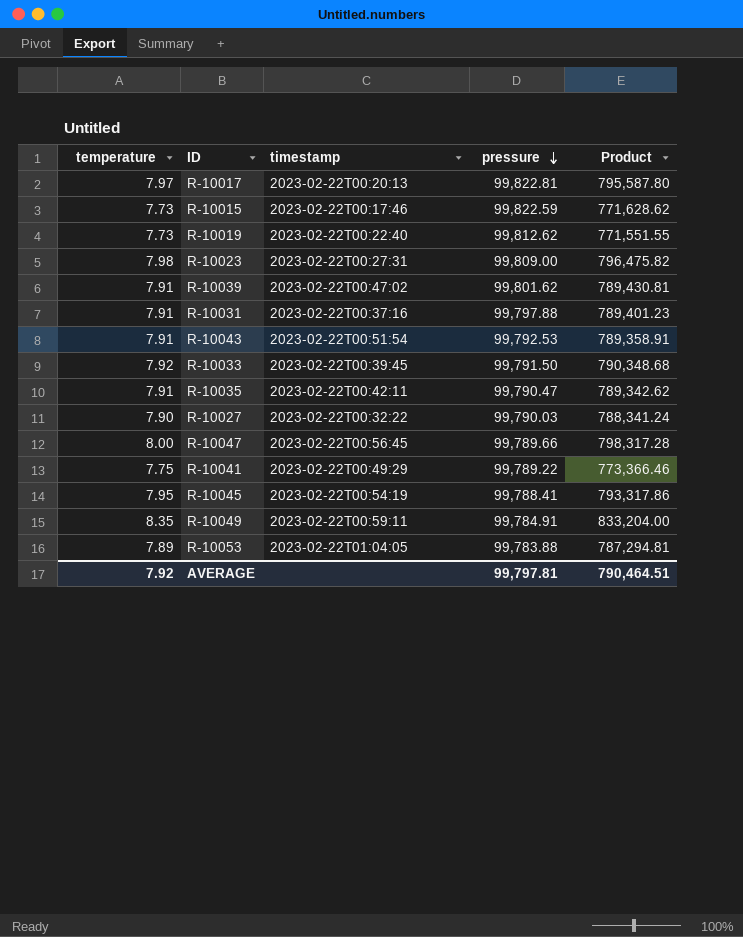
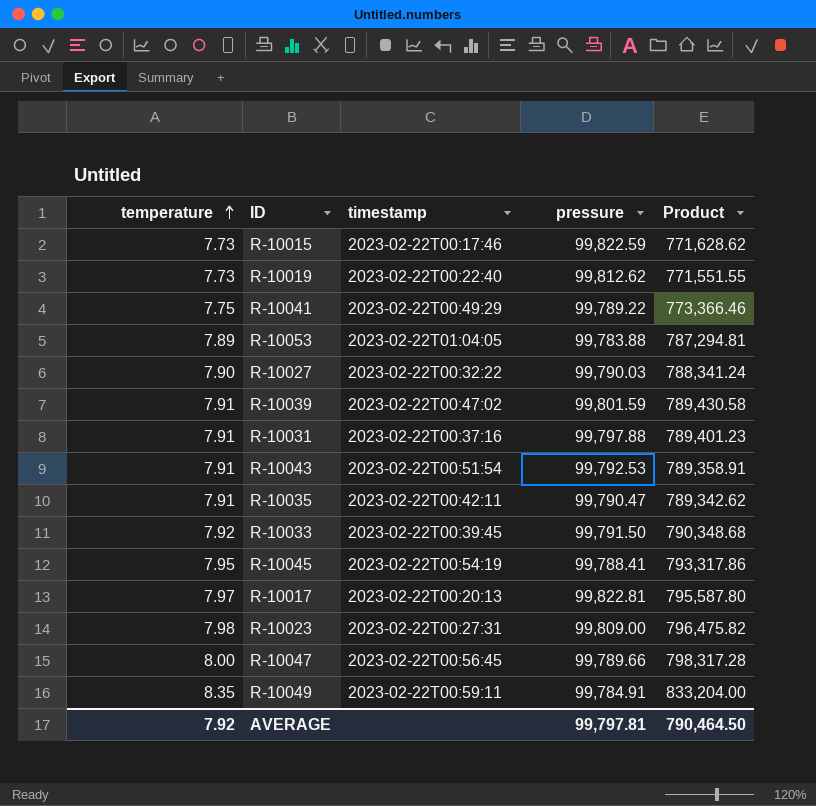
row order: pressure descending -> temperature ascending
R-10039 | pressure: 99,801.62 -> 99,801.59
R-10039 | Product: 789,430.81 -> 789,430.58
AVERAGE | Product: 790,464.51 -> 790,464.50

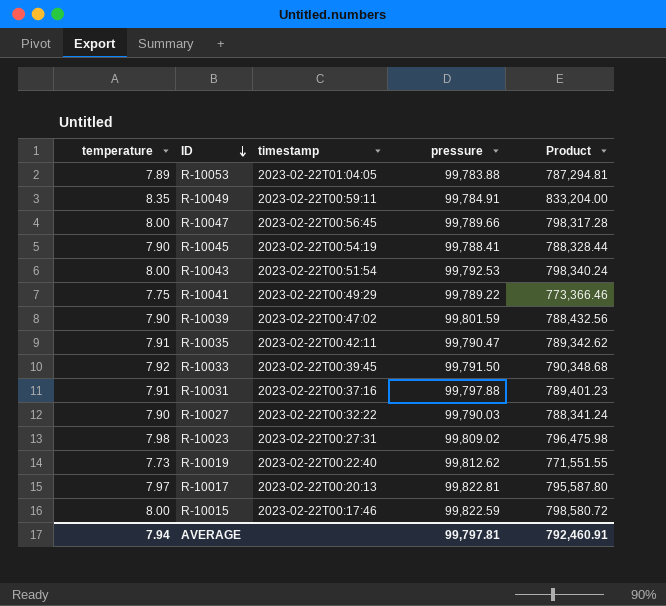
row order: temperature ascending -> ID descending
R-10045 | temperature: 7.95 -> 7.90
R-10045 | Product: 793,317.86 -> 788,328.44
R-10043 | temperature: 7.91 -> 8.00
R-10043 | Product: 789,358.91 -> 798,340.24
R-10039 | temperature: 7.91 -> 7.90
R-10039 | Product: 789,430.58 -> 788,432.56
R-10023 | pressure: 99,809.00 -> 99,809.02
R-10023 | Product: 796,475.82 -> 796,475.98
R-10015 | temperature: 7.73 -> 8.00
R-10015 | Product: 771,628.62 -> 798,580.72
AVERAGE | temperature: 7.92 -> 7.94
AVERAGE | Product: 790,464.50 -> 792,460.91

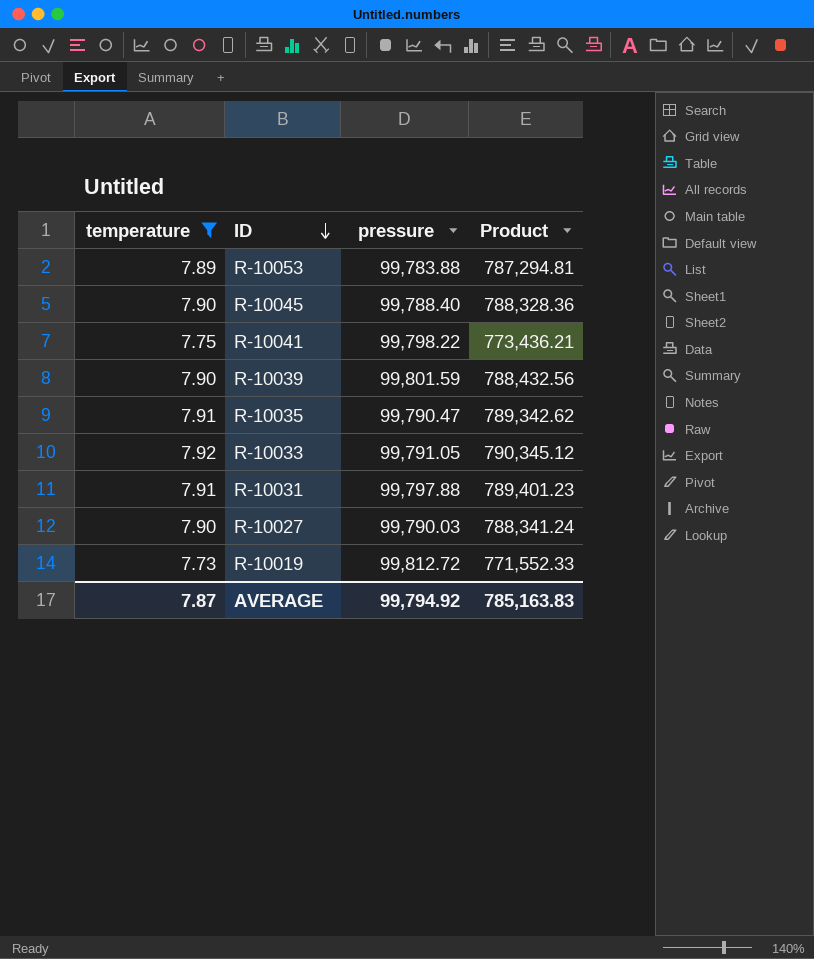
filter: none -> temperature <= 7.92
column timestamp | position: 3 -> none
R-10045 | pressure: 99,788.41 -> 99,788.40
R-10045 | Product: 788,328.44 -> 788,328.36
R-10041 | pressure: 99,789.22 -> 99,798.22
R-10041 | Product: 773,366.46 -> 773,436.21
R-10033 | pressure: 99,791.50 -> 99,791.05
R-10033 | Product: 790,348.68 -> 790,345.12
R-10019 | pressure: 99,812.62 -> 99,812.72
R-10019 | Product: 771,551.55 -> 771,552.33
AVERAGE | temperature: 7.94 -> 7.87
AVERAGE | pressure: 99,797.81 -> 99,794.92
AVERAGE | Product: 792,460.91 -> 785,163.83

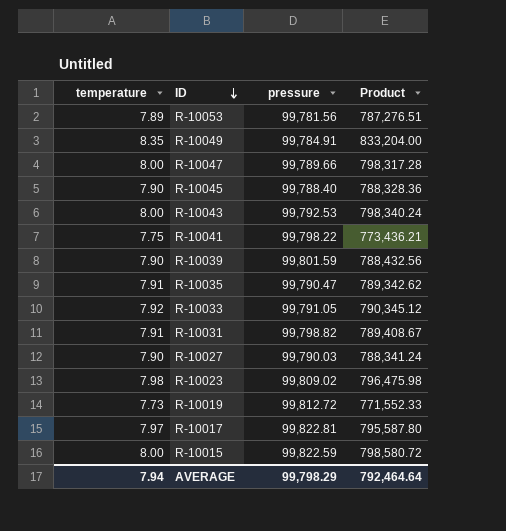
filter: temperature <= 7.92 -> none
R-10053 | pressure: 99,783.88 -> 99,781.56
R-10053 | Product: 787,294.81 -> 787,276.51
R-10031 | pressure: 99,797.88 -> 99,798.82
R-10031 | Product: 789,401.23 -> 789,408.67
AVERAGE | temperature: 7.87 -> 7.94
AVERAGE | pressure: 99,794.92 -> 99,798.29
AVERAGE | Product: 785,163.83 -> 792,464.64

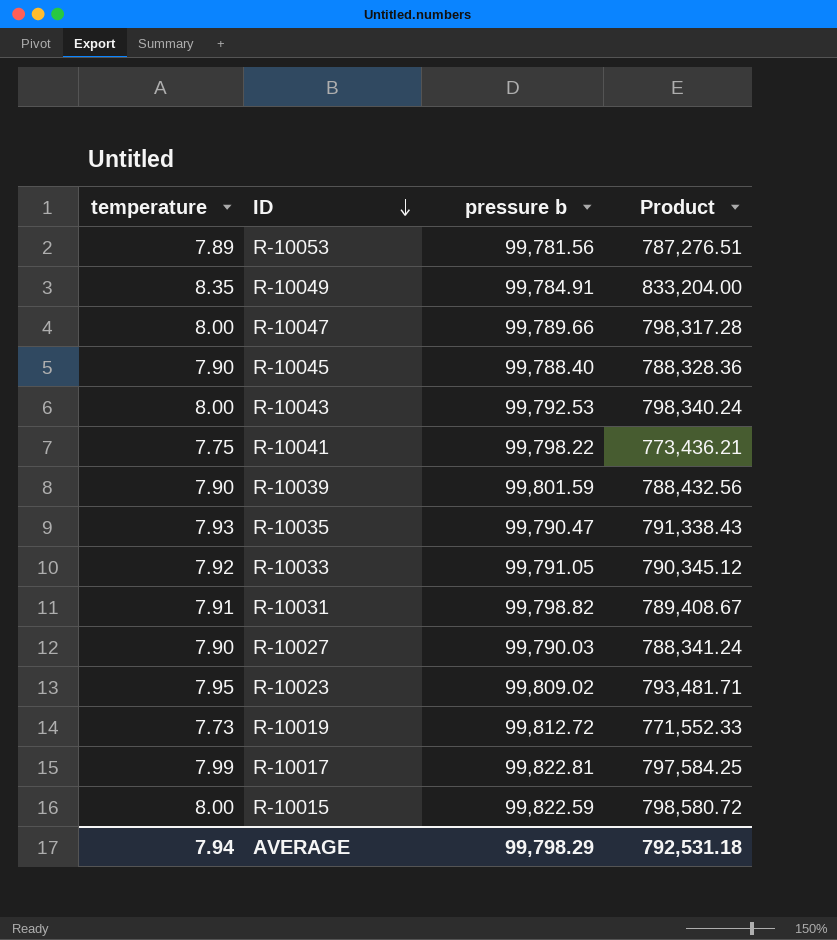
column name: pressure -> pressure b
R-10035 | temperature: 7.91 -> 7.93
R-10035 | Product: 789,342.62 -> 791,338.43
R-10023 | temperature: 7.98 -> 7.95
R-10023 | Product: 796,475.98 -> 793,481.71
R-10017 | temperature: 7.97 -> 7.99
R-10017 | Product: 795,587.80 -> 797,584.25
AVERAGE | Product: 792,464.64 -> 792,531.18

